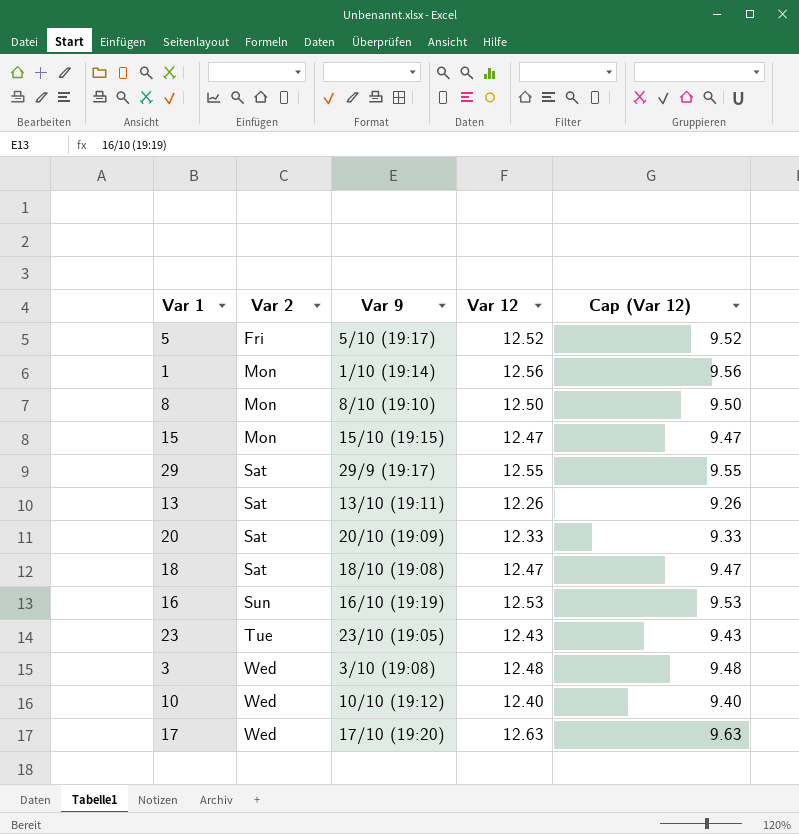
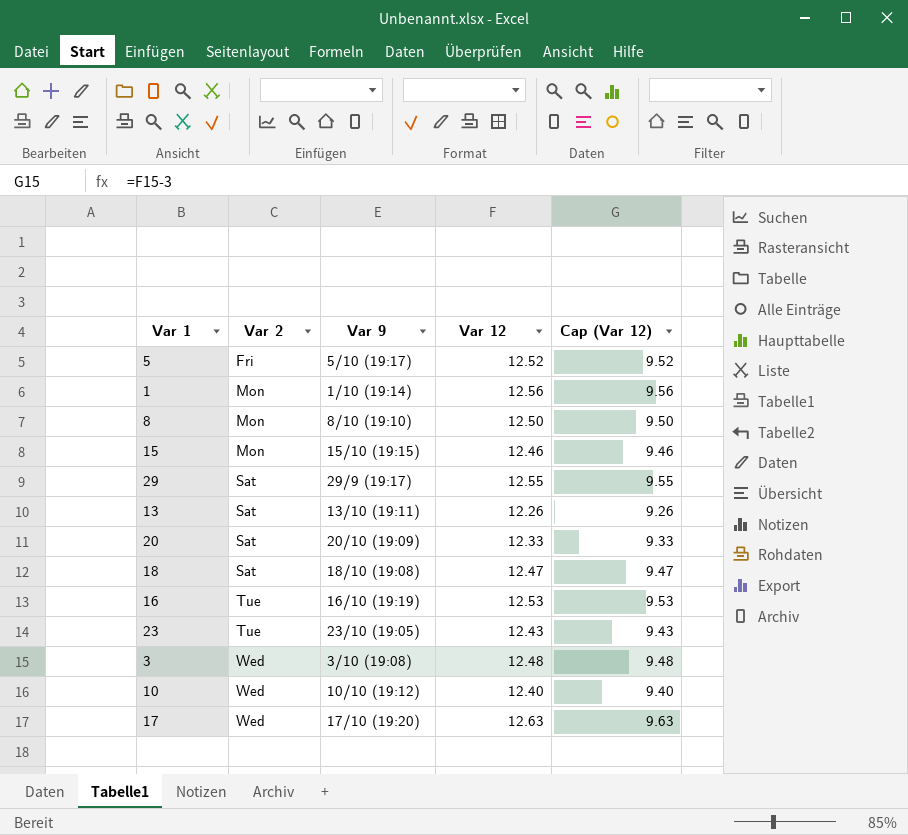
15 | Var 12: 12.47 -> 12.46
15 | Cap (Var 12): 9.47 -> 9.46
16 | Var 2: Sun -> Tue

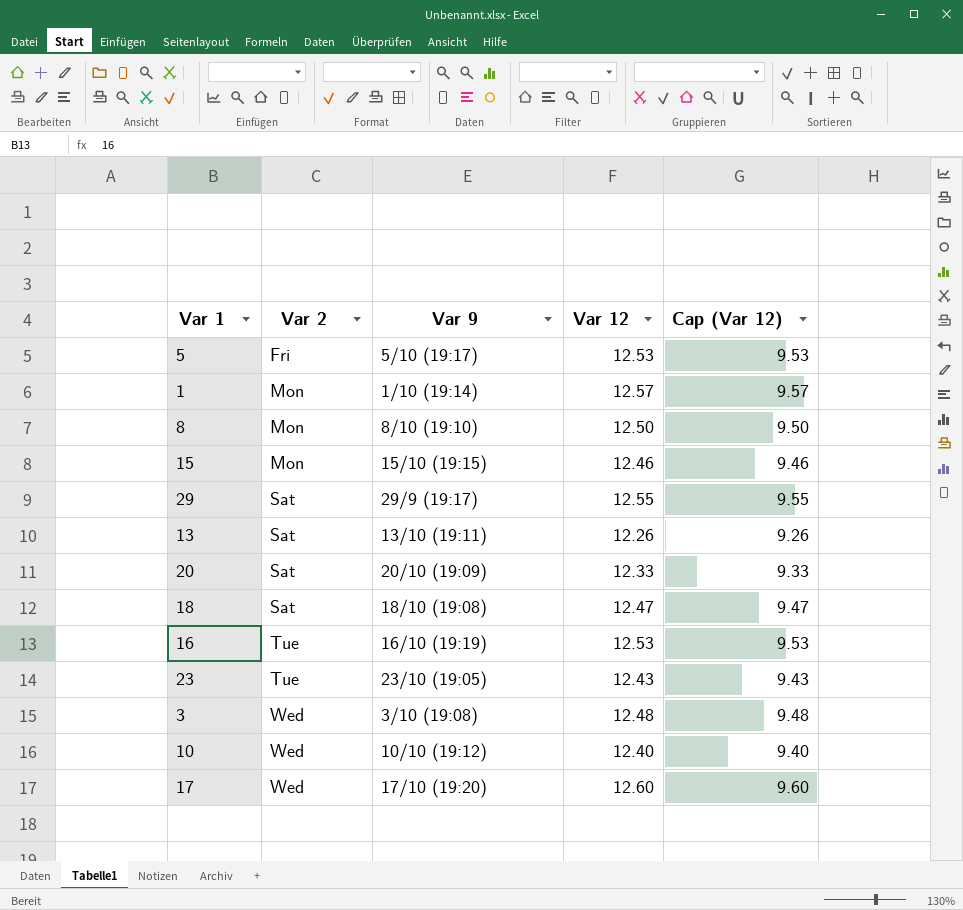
5 | Var 12: 12.52 -> 12.53
5 | Cap (Var 12): 9.52 -> 9.53
1 | Var 12: 12.56 -> 12.57
1 | Cap (Var 12): 9.56 -> 9.57
17 | Var 12: 12.63 -> 12.60
17 | Cap (Var 12): 9.63 -> 9.60

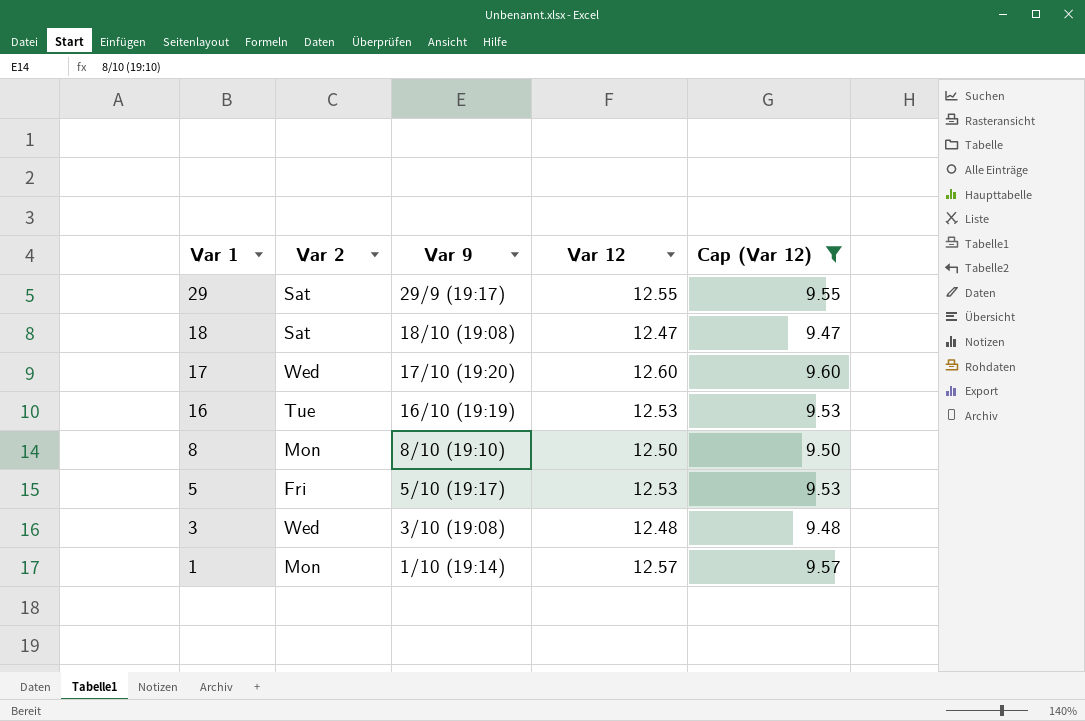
filter: none -> Cap (Var 12) >= 9.47
row order: Var 2 ascending -> Var 1 descending

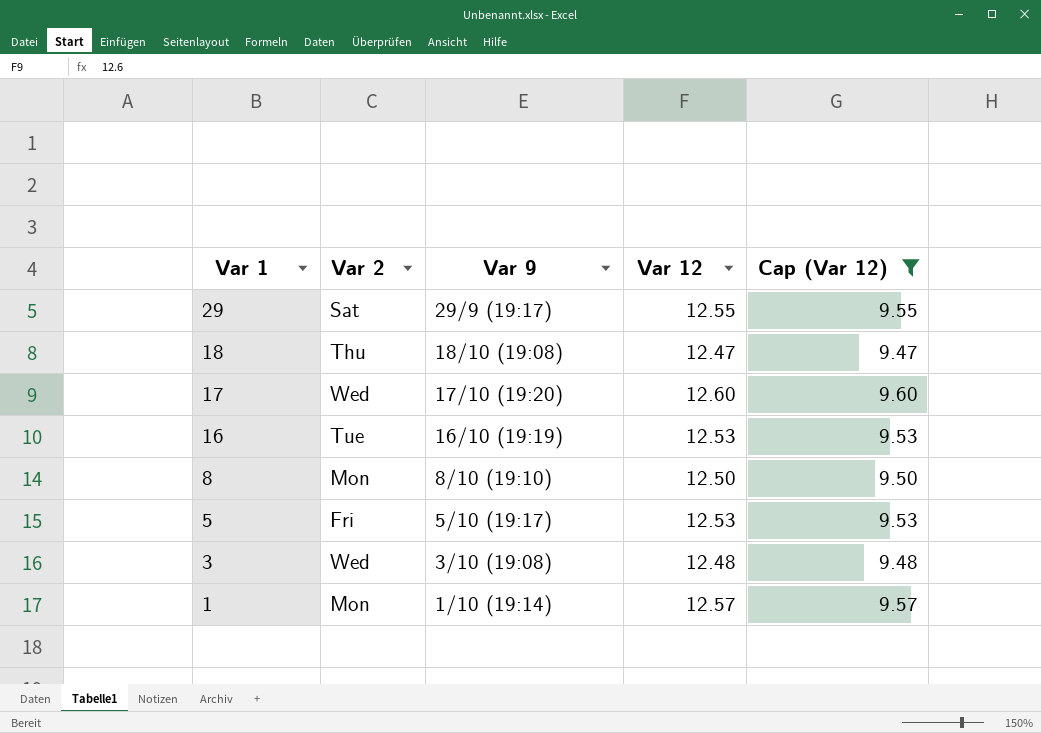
18 | Var 2: Sat -> Thu

